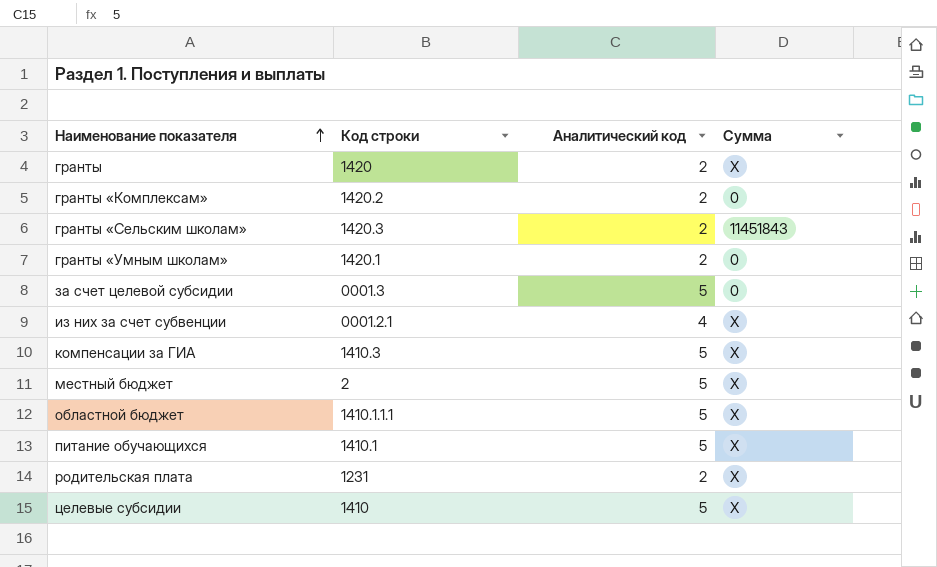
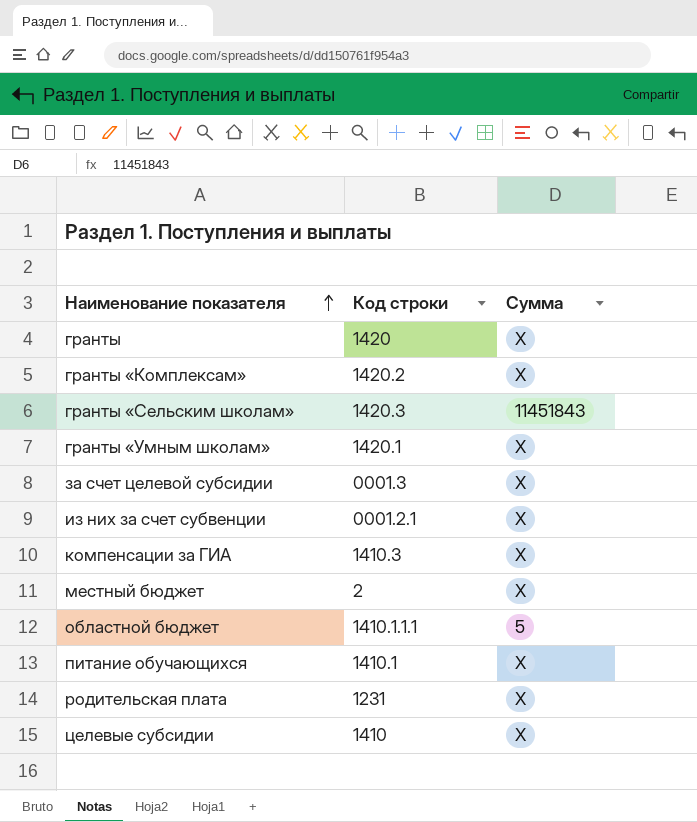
column Аналитический код | position: 3 -> none
гранты «Комплексам» | Сумма: 0 -> X
гранты «Умным школам» | Сумма: 0 -> X
за счет целевой субсидии | Сумма: 0 -> X
областной бюджет | Сумма: X -> 5

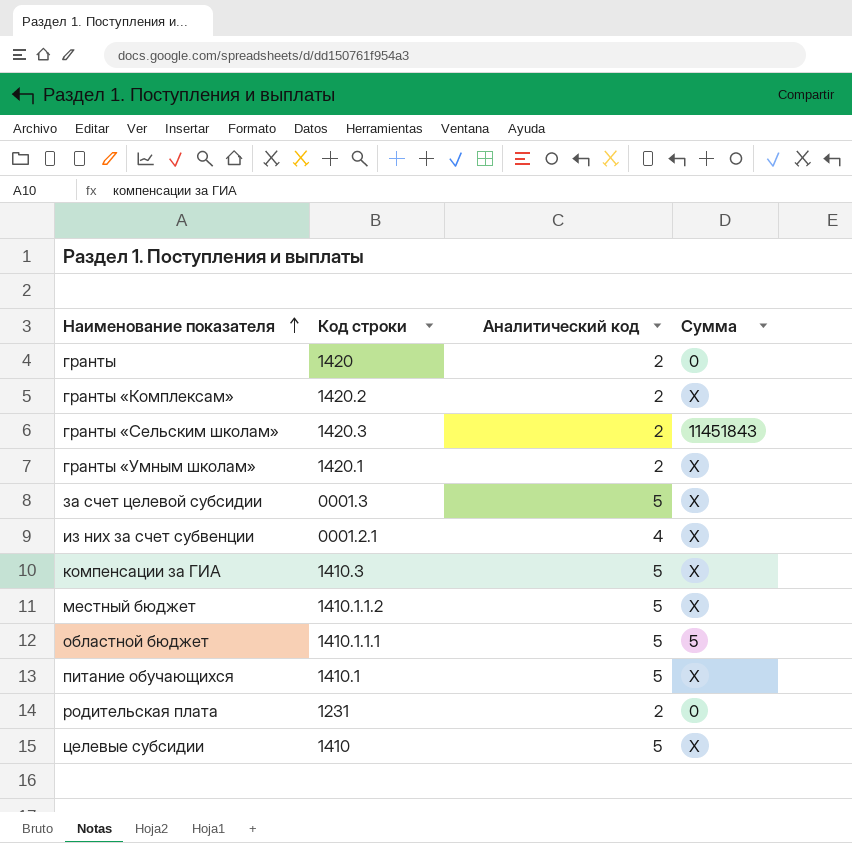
column Аналитический код | position: none -> 3
гранты | Сумма: X -> 0
местный бюджет | Код строки: 2 -> 1410.1.1.2
родительская плата | Сумма: X -> 0

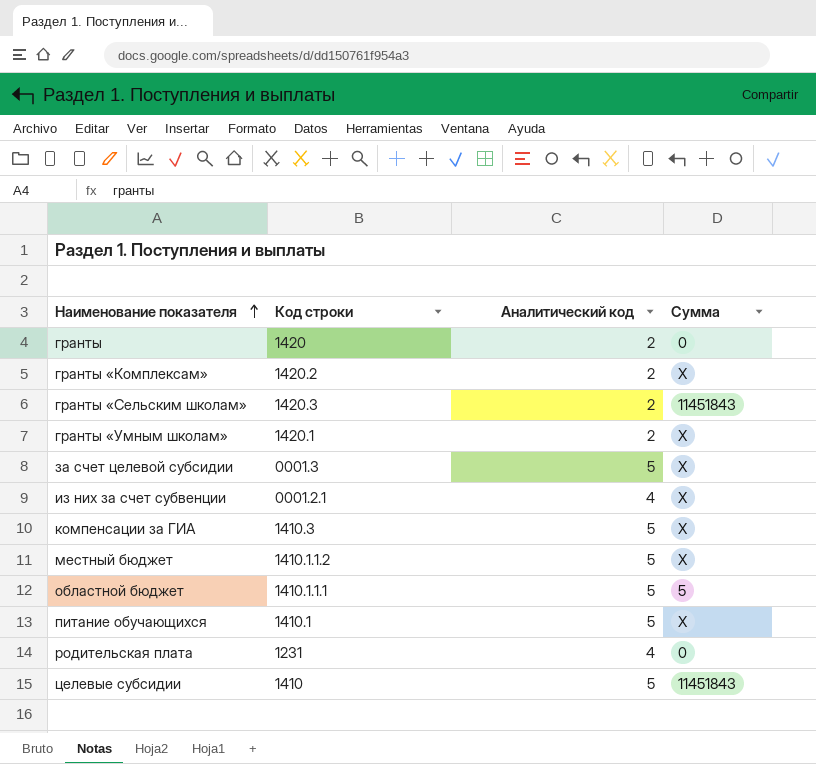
родительская плата | Аналитический код: 2 -> 4
целевые субсидии | Сумма: X -> 11451843

